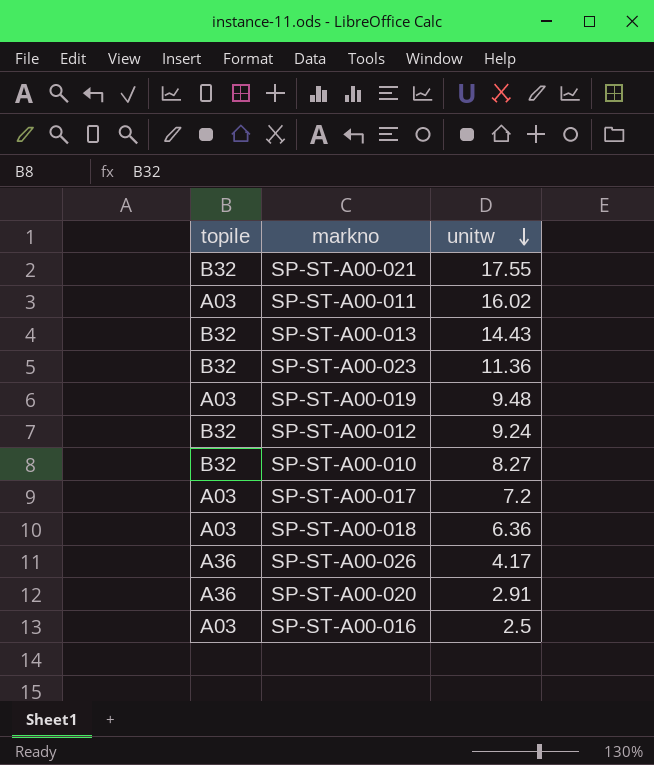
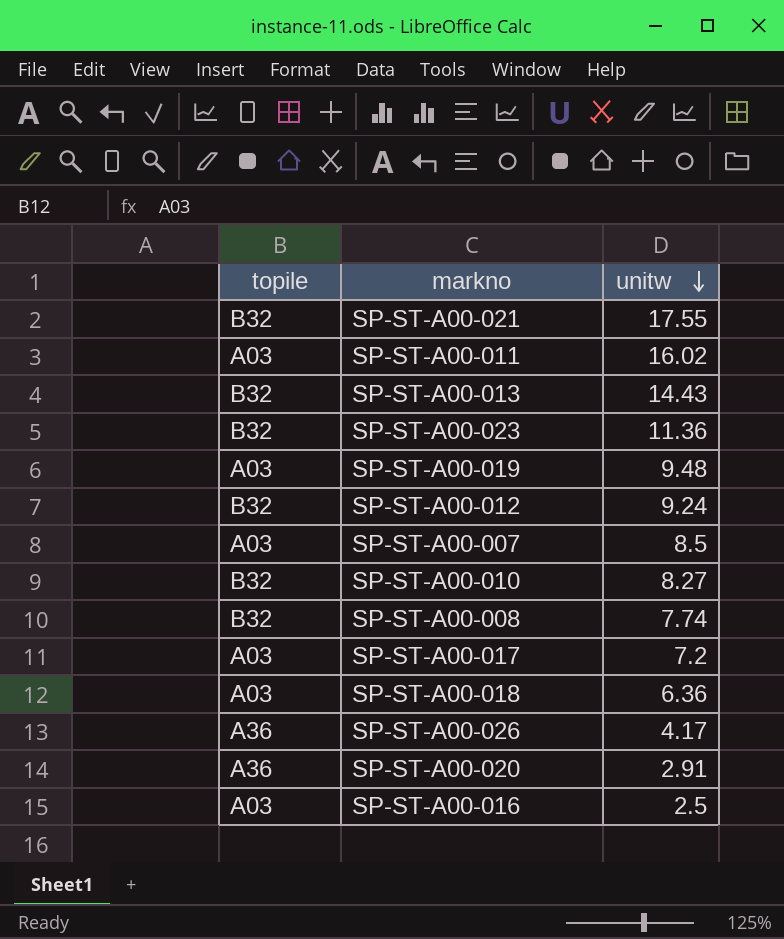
row SP-ST-A00-007: none -> A03 | 8.5
row SP-ST-A00-008: none -> B32 | 7.74

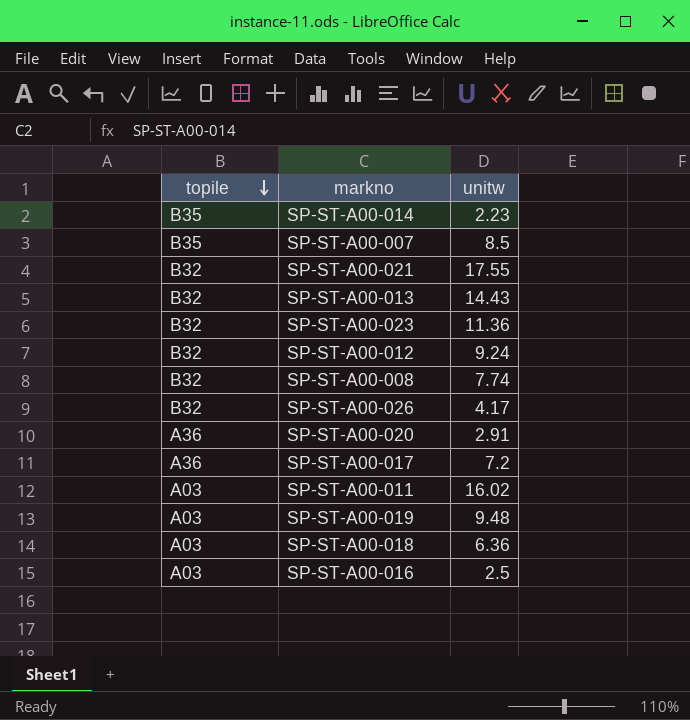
row order: unitw descending -> topile descending
row SP-ST-A00-010: B32 | 8.27 -> none
row SP-ST-A00-014: none -> B35 | 2.23
SP-ST-A00-007 | topile: A03 -> B35
SP-ST-A00-026 | topile: A36 -> B32
SP-ST-A00-017 | topile: A03 -> A36

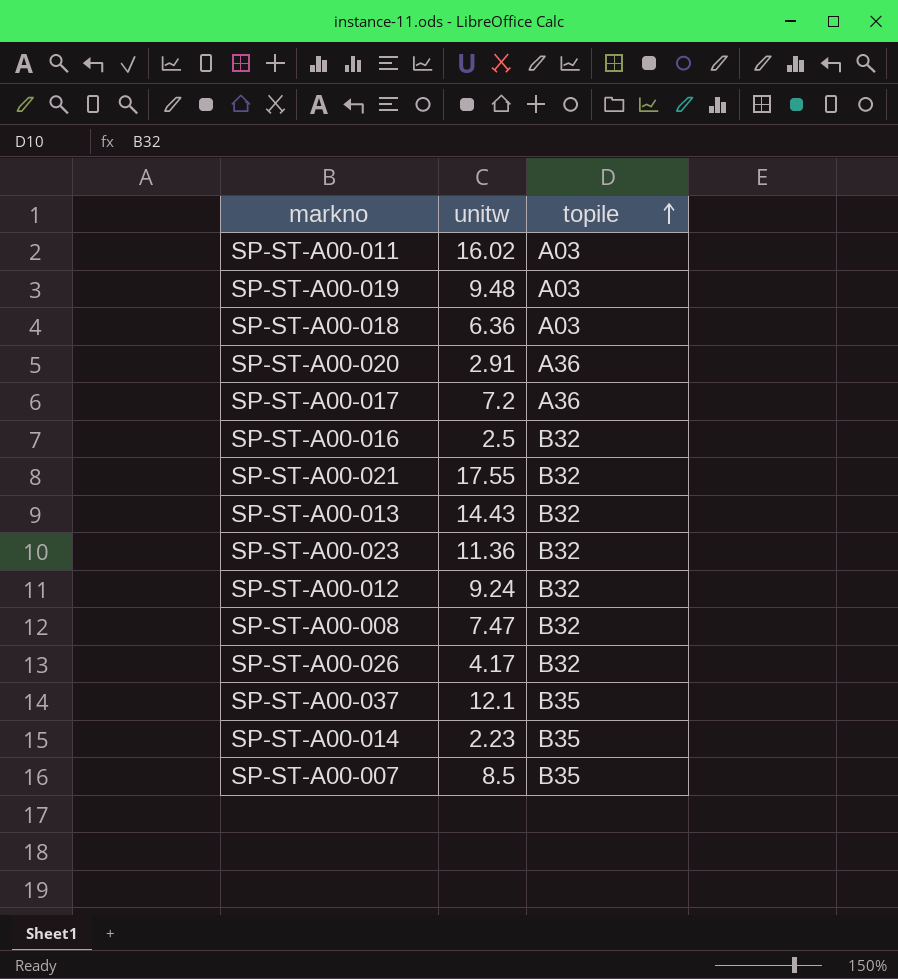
row order: topile descending -> topile ascending
column topile | position: 1 -> 3
SP-ST-A00-016 | topile: A03 -> B32
SP-ST-A00-008 | unitw: 7.74 -> 7.47
row SP-ST-A00-037: none -> 12.1 | B35

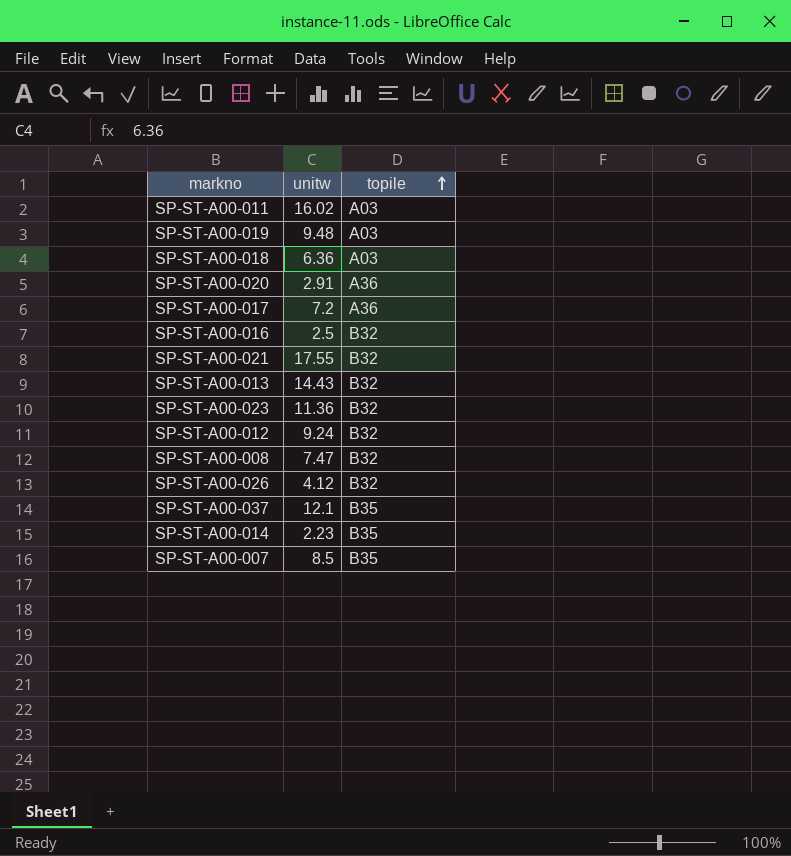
SP-ST-A00-026 | unitw: 4.17 -> 4.12

